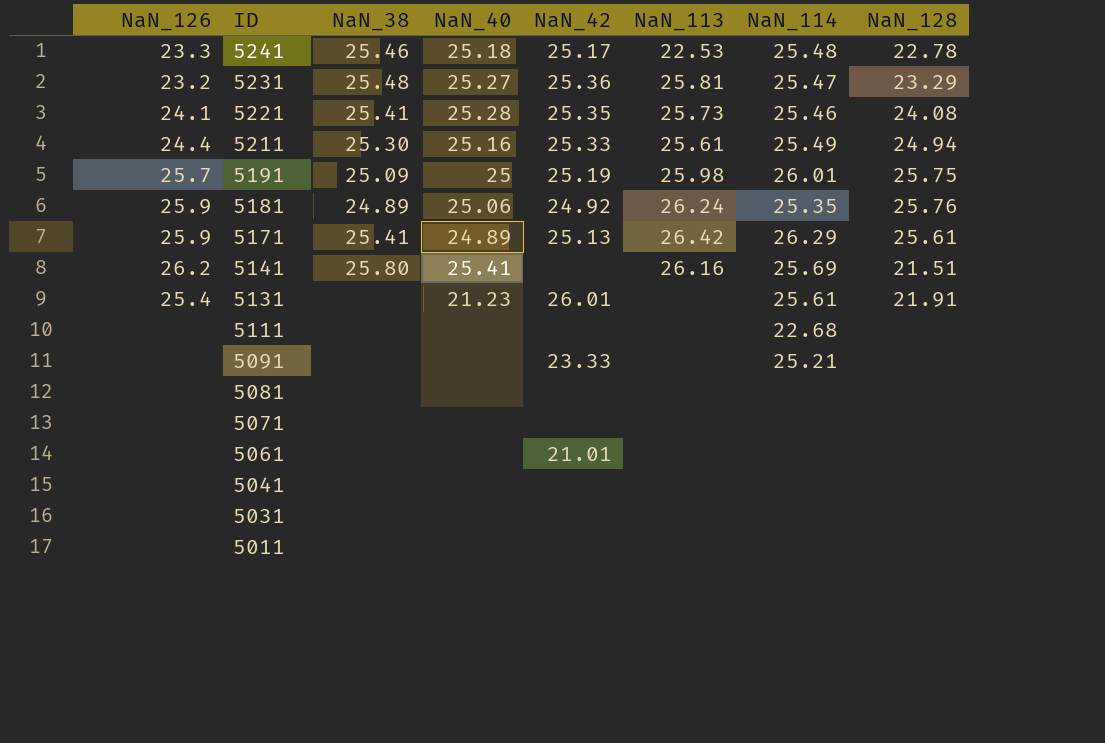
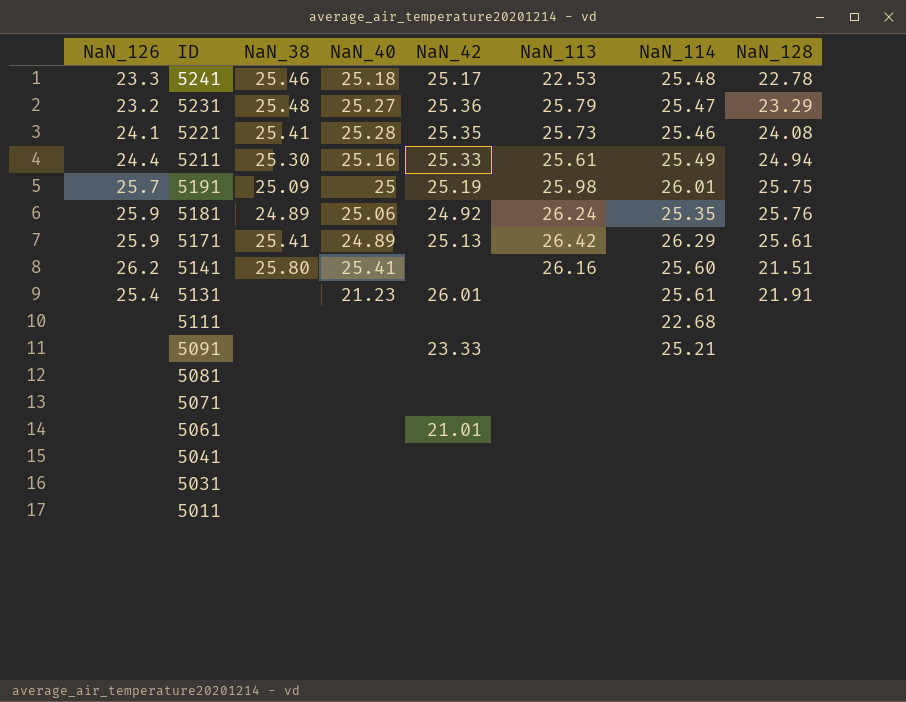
5231 | NaN_113: 25.81 -> 25.79
5141 | NaN_114: 25.69 -> 25.60

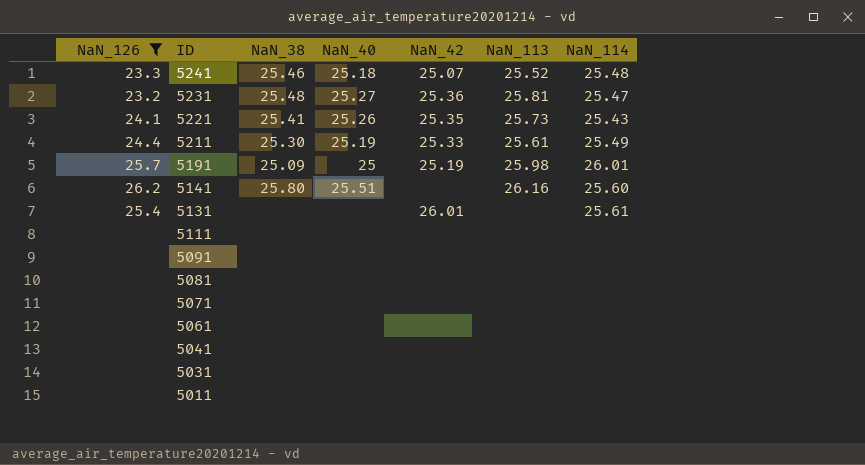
filter: none -> NaN_126 != 25.9
column NaN_128 | position: 8 -> none
5241 | NaN_42: 25.17 -> 25.07
5241 | NaN_113: 22.53 -> 25.52
5231 | NaN_113: 25.79 -> 25.81
5221 | NaN_40: 25.28 -> 25.26
5221 | NaN_114: 25.46 -> 25.43
5211 | NaN_40: 25.16 -> 25.19
5141 | NaN_40: 25.41 -> 25.51
5131 | NaN_40: 21.23 -> none
5111 | NaN_114: 22.68 -> none
5091 | NaN_42: 23.33 -> none
5091 | NaN_114: 25.21 -> none
5061 | NaN_42: 21.01 -> none

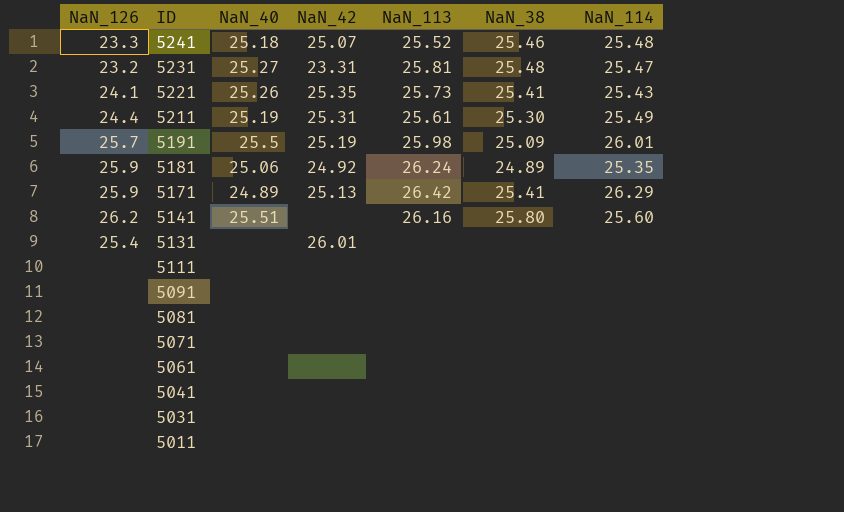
filter: NaN_126 != 25.9 -> none
column NaN_38 | position: 3 -> 6
5231 | NaN_42: 25.36 -> 23.31
5211 | NaN_42: 25.33 -> 25.31
5191 | NaN_40: 25 -> 25.5
5131 | NaN_114: 25.61 -> none

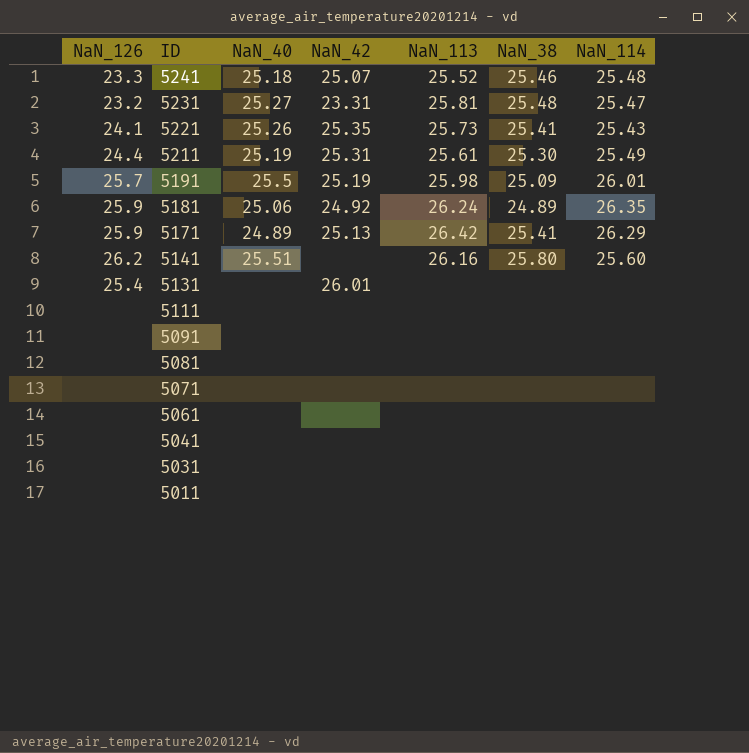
5181 | NaN_114: 25.35 -> 26.35

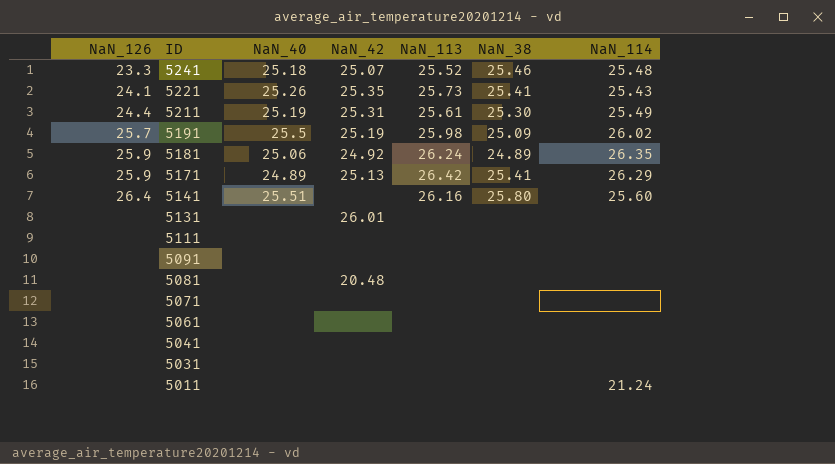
row 5231: 23.2 | 25.27 | 23.31 | 25.81 | 25.48 | 25.47 -> none
5191 | NaN_114: 26.01 -> 26.02
5141 | NaN_126: 26.2 -> 26.4
5131 | NaN_126: 25.4 -> none
5081 | NaN_42: none -> 20.48
5011 | NaN_114: none -> 21.24

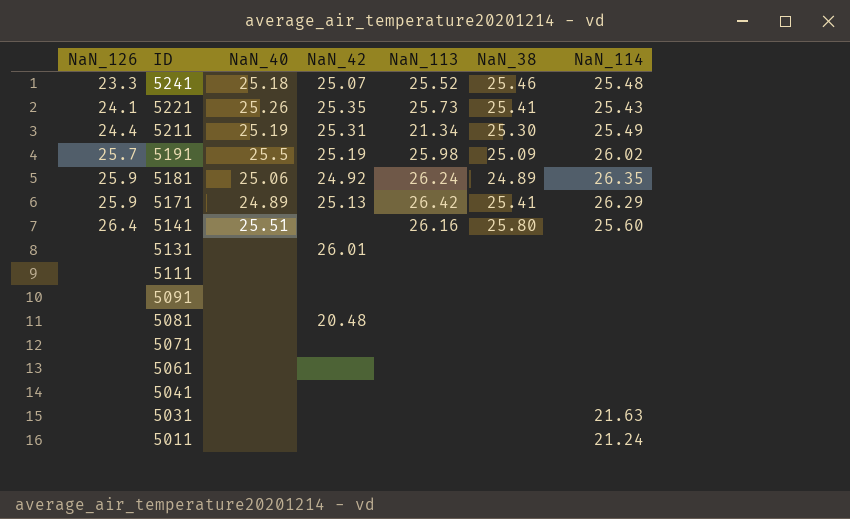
5211 | NaN_113: 25.61 -> 21.34
5031 | NaN_114: none -> 21.63

